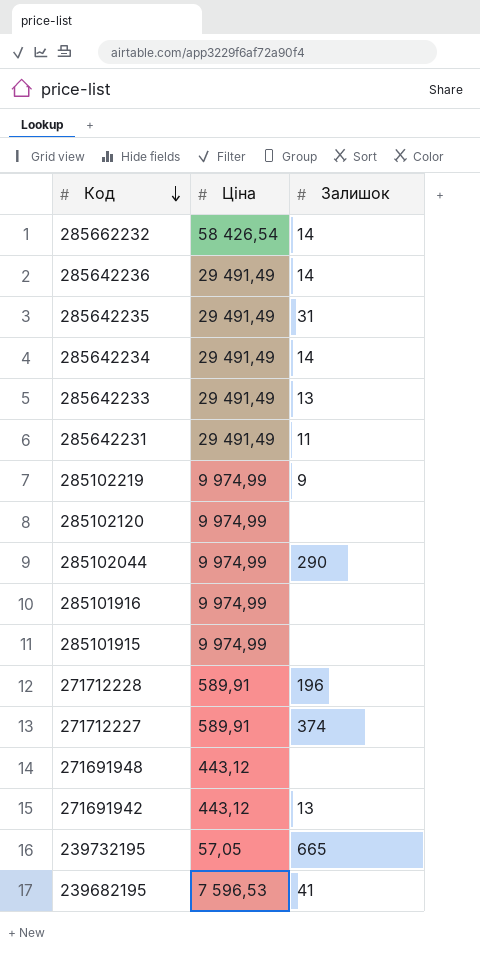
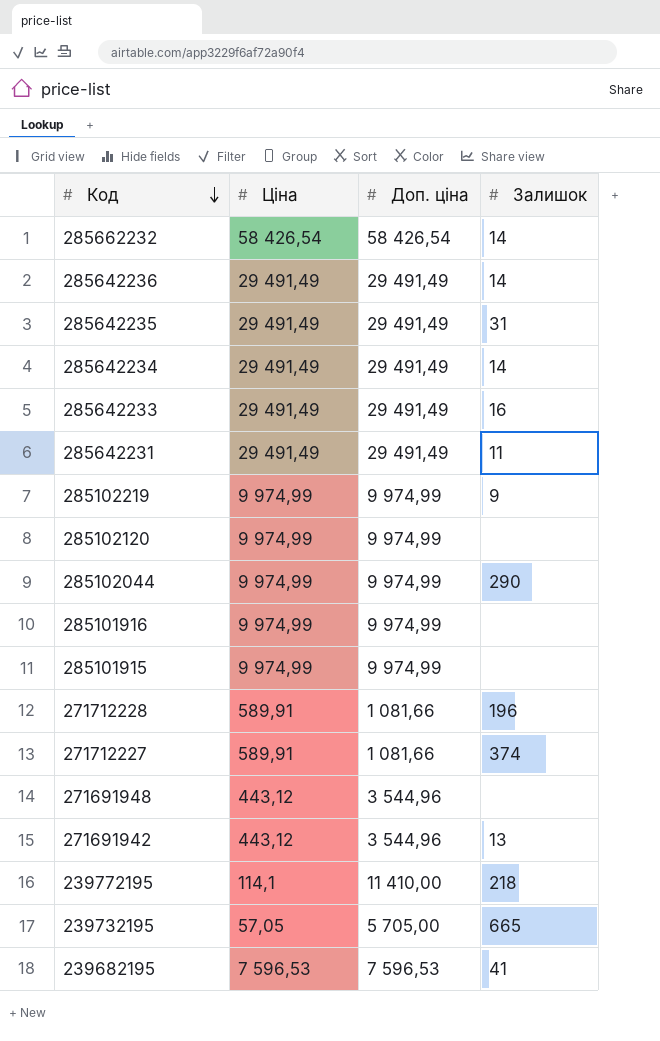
column Доп. ціна | position: none -> 3
285642233 | Залишок: 13 -> 16
row 239772195: none -> 114,1 | 11 410,00 | 218

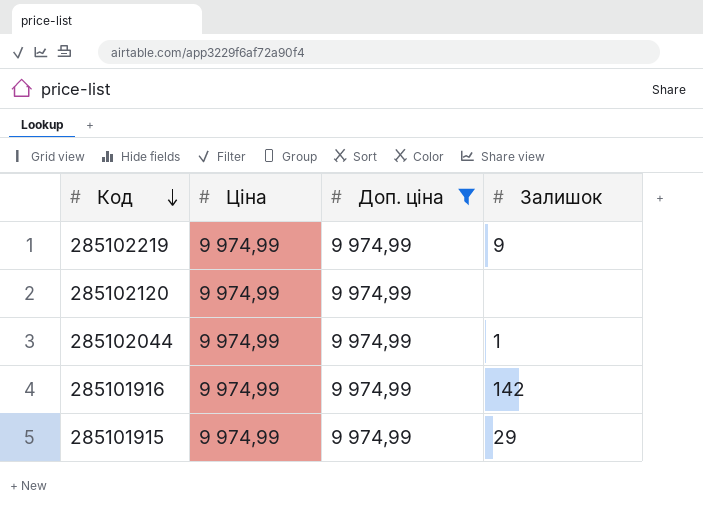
filter: none -> Доп. ціна = 9 974,99
285102044 | Залишок: 290 -> 1
285101916 | Залишок: none -> 142
285101915 | Залишок: none -> 29

